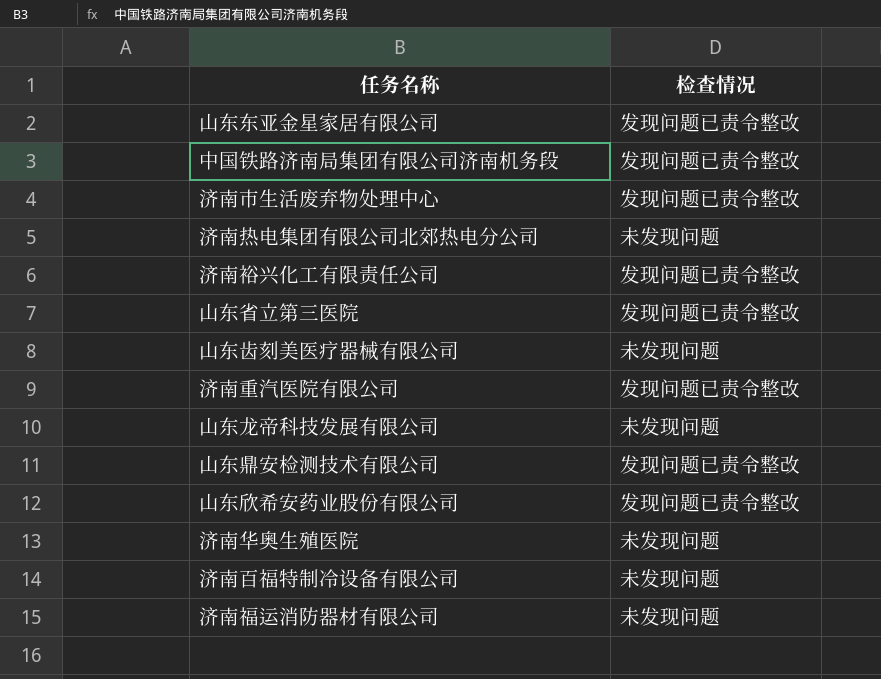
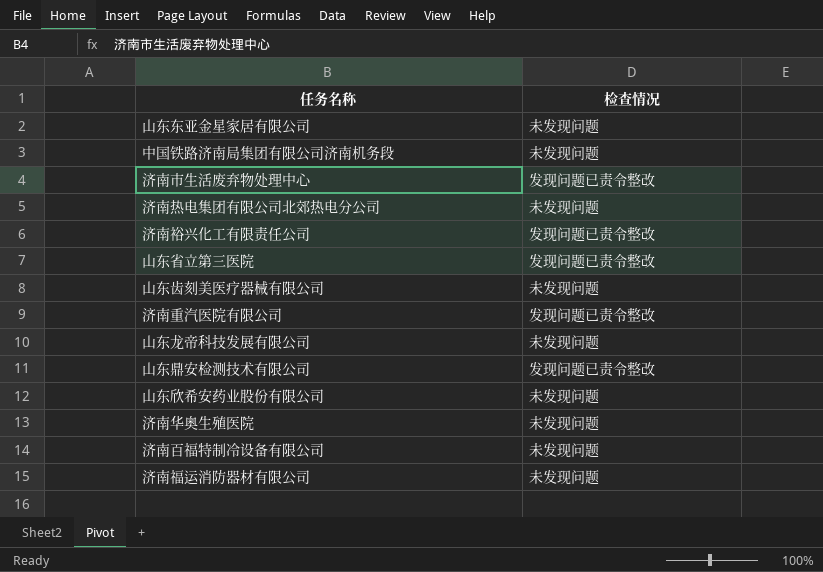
山东东亚金星家居有限公司 | 检查情况: 发现问题已责令整改 -> 未发现问题
中国铁路济南局集团有限公司济南机务段 | 检查情况: 发现问题已责令整改 -> 未发现问题
山东欣希安药业股份有限公司 | 检查情况: 发现问题已责令整改 -> 未发现问题

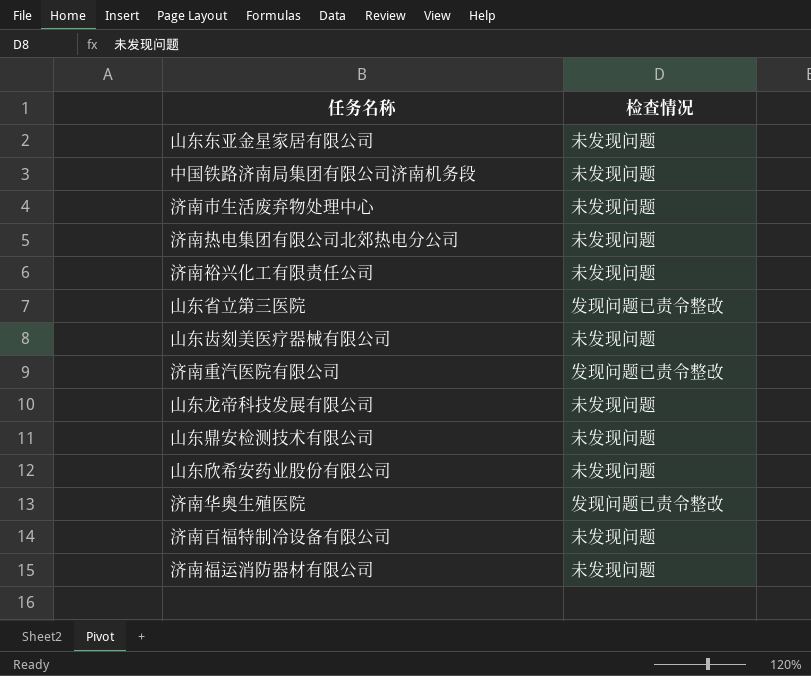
济南市生活废弃物处理中心 | 检查情况: 发现问题已责令整改 -> 未发现问题
济南裕兴化工有限责任公司 | 检查情况: 发现问题已责令整改 -> 未发现问题
山东鼎安检测技术有限公司 | 检查情况: 发现问题已责令整改 -> 未发现问题
济南华奥生殖医院 | 检查情况: 未发现问题 -> 发现问题已责令整改

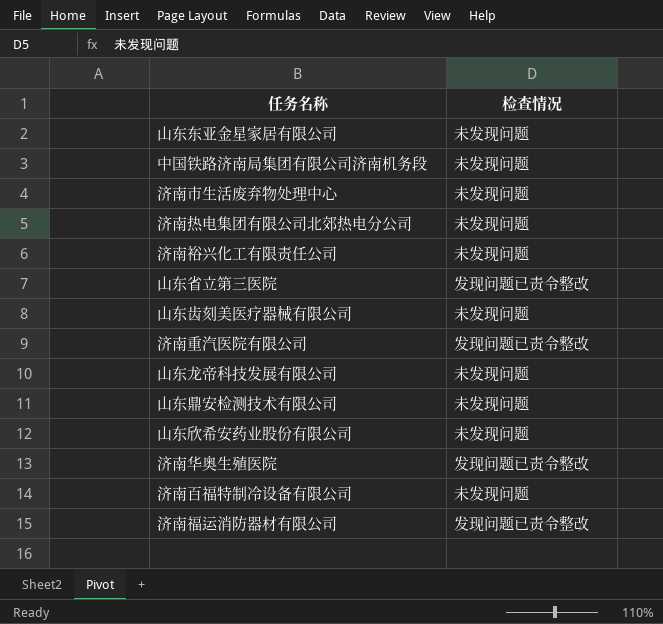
济南福运消防器材有限公司 | 检查情况: 未发现问题 -> 发现问题已责令整改

